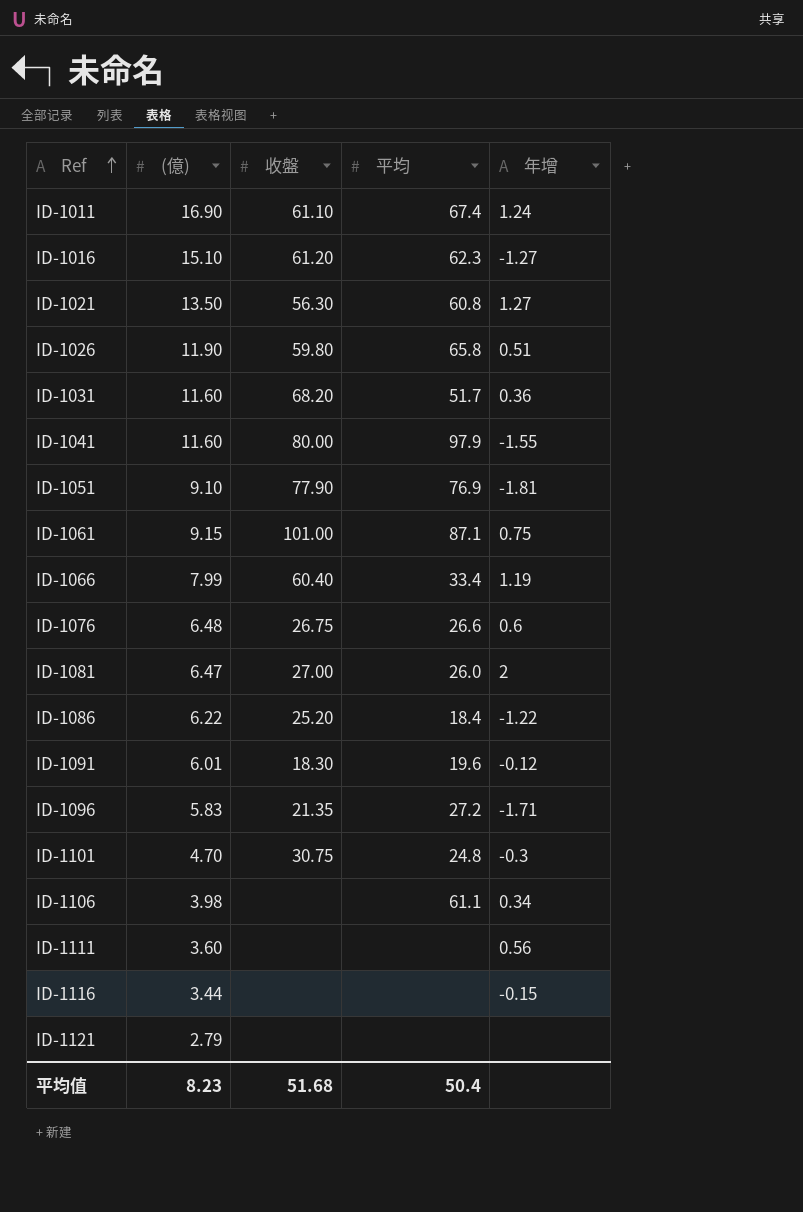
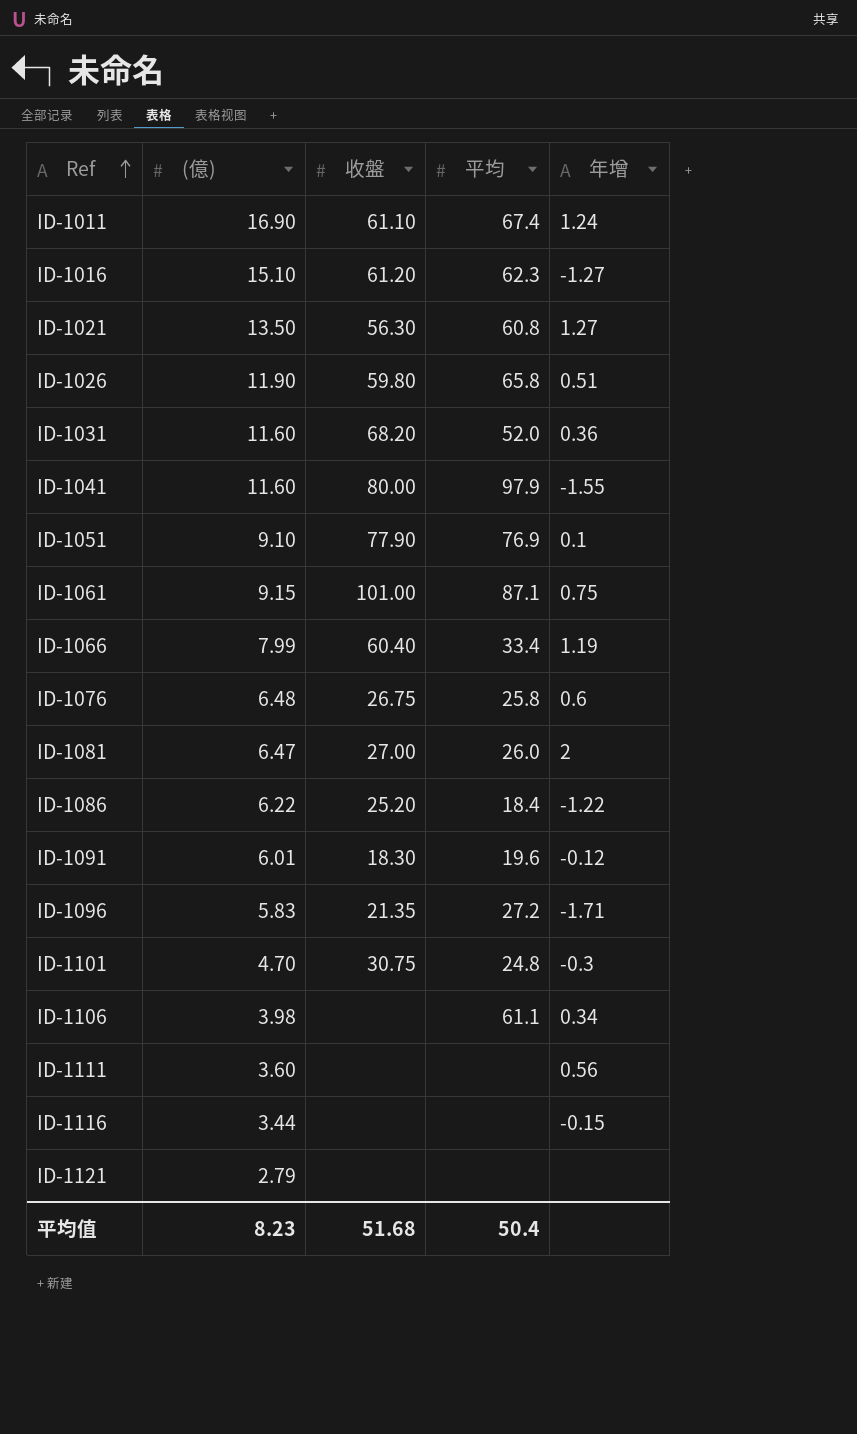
ID-1031 | 平均: 51.7 -> 52.0
ID-1051 | 年增: -1.81 -> 0.1
ID-1076 | 平均: 26.6 -> 25.8

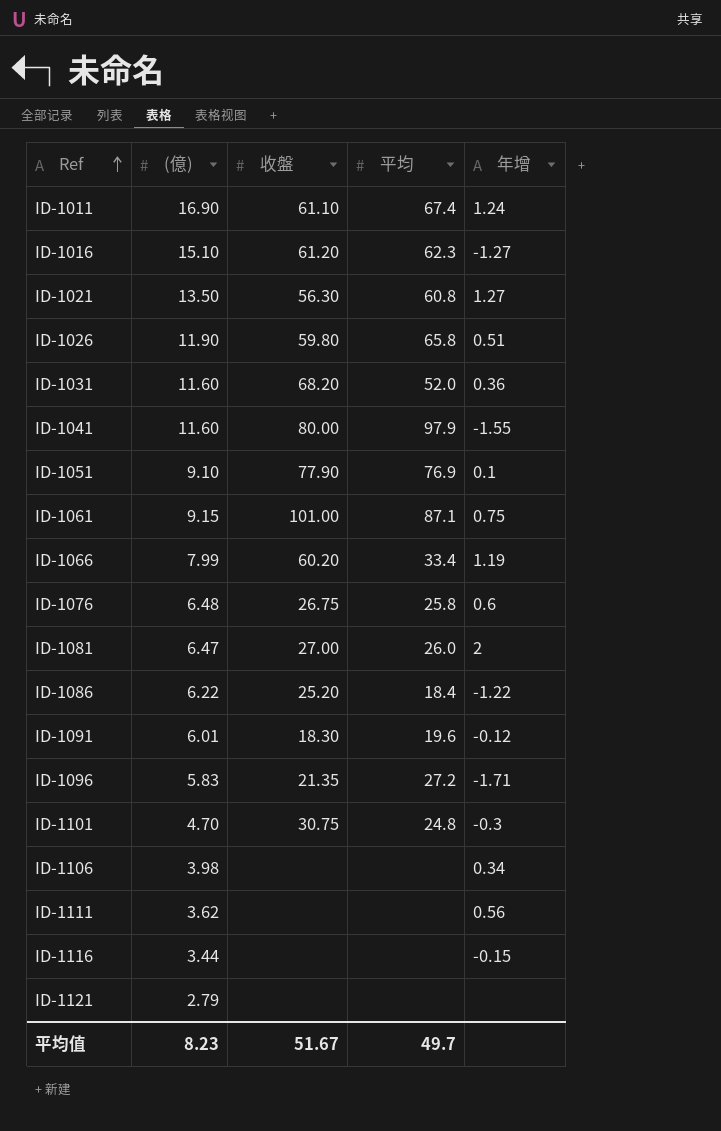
ID-1066 | 收盤: 60.40 -> 60.20
ID-1106 | 平均: 61.1 -> none
ID-1111 | (億): 3.60 -> 3.62
平均值 | 收盤: 51.68 -> 51.67
平均值 | 平均: 50.4 -> 49.7

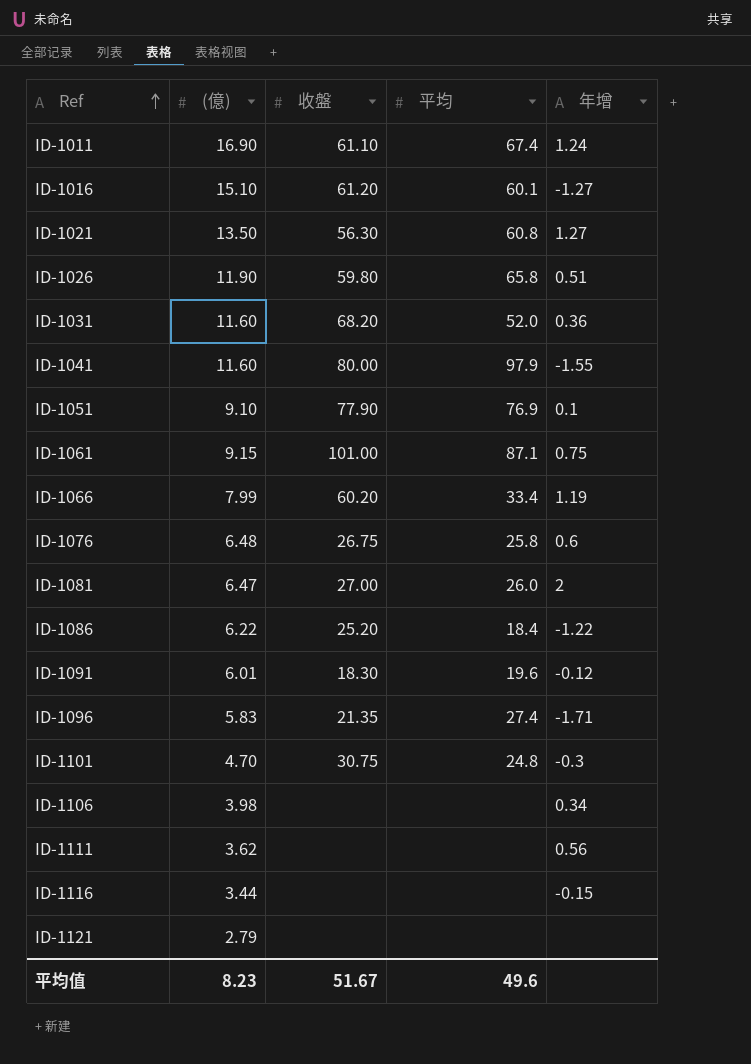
ID-1016 | 平均: 62.3 -> 60.1
ID-1096 | 平均: 27.2 -> 27.4
平均值 | 平均: 49.7 -> 49.6

